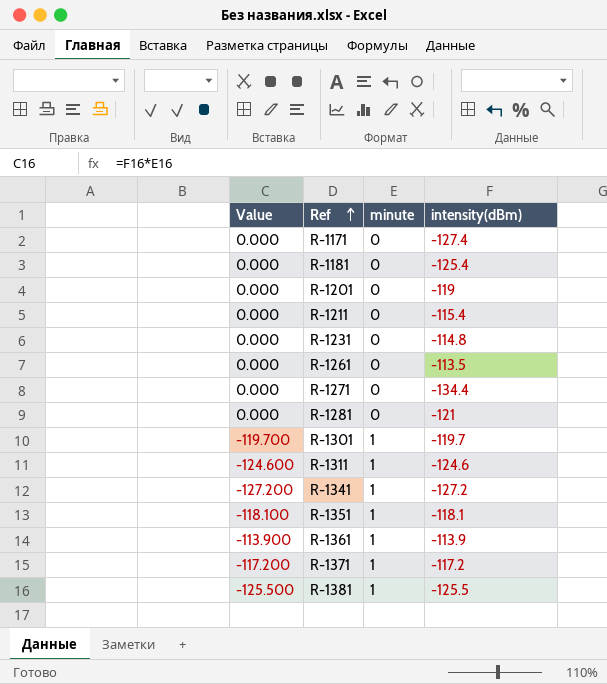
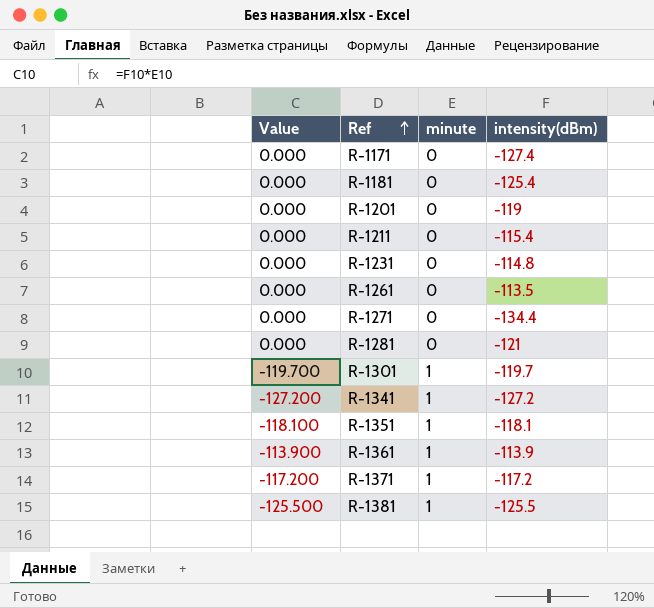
row R-1311: -124.600 | 1 | -124.6 -> none

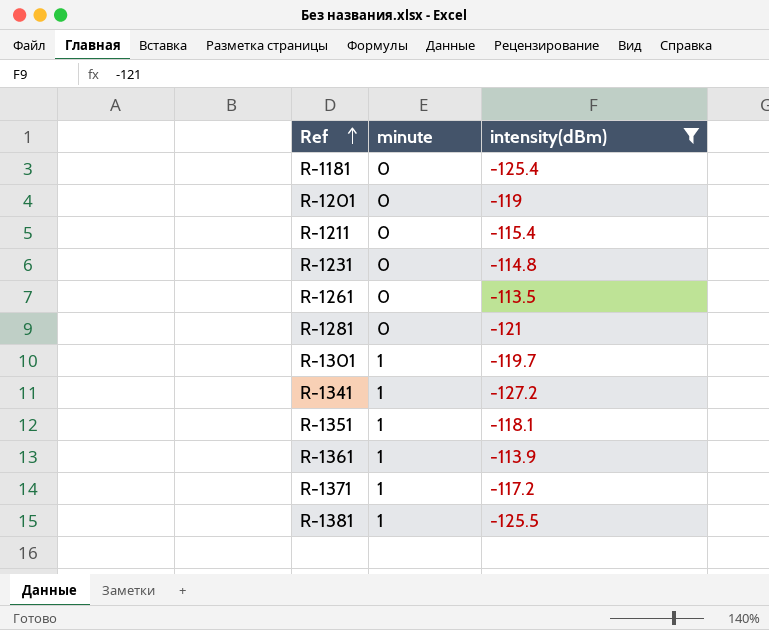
filter: none -> intensity(dBm) >= -127.2
column Value | formula: [minute] * [intensity(dBm)] -> none

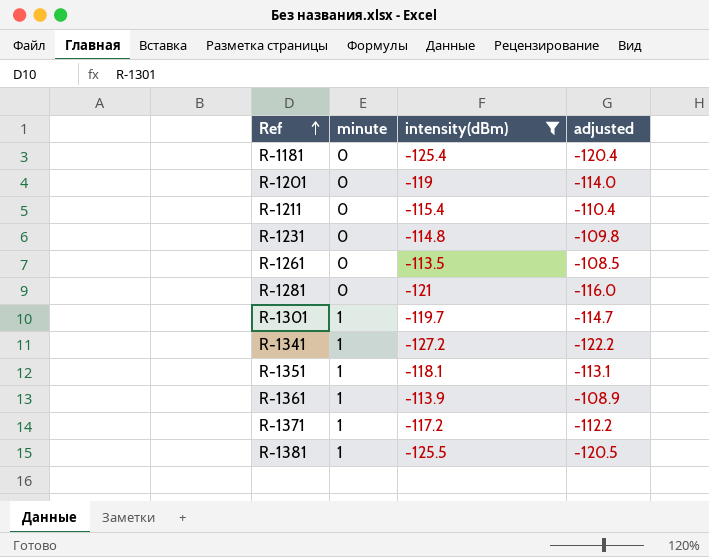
column adjusted | formula: none -> [intensity(dBm)] + 5

